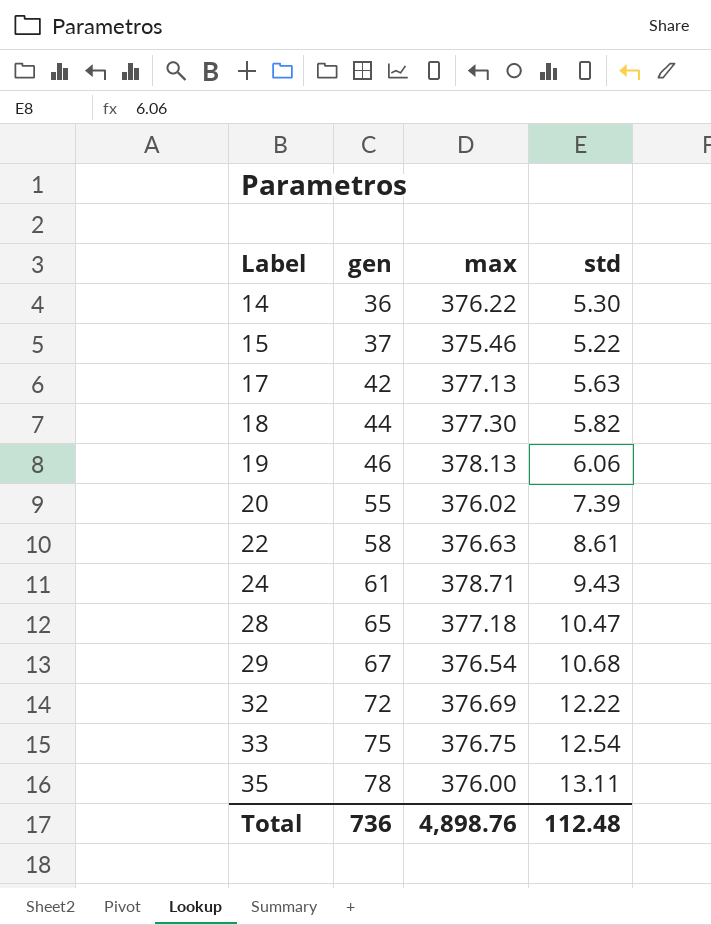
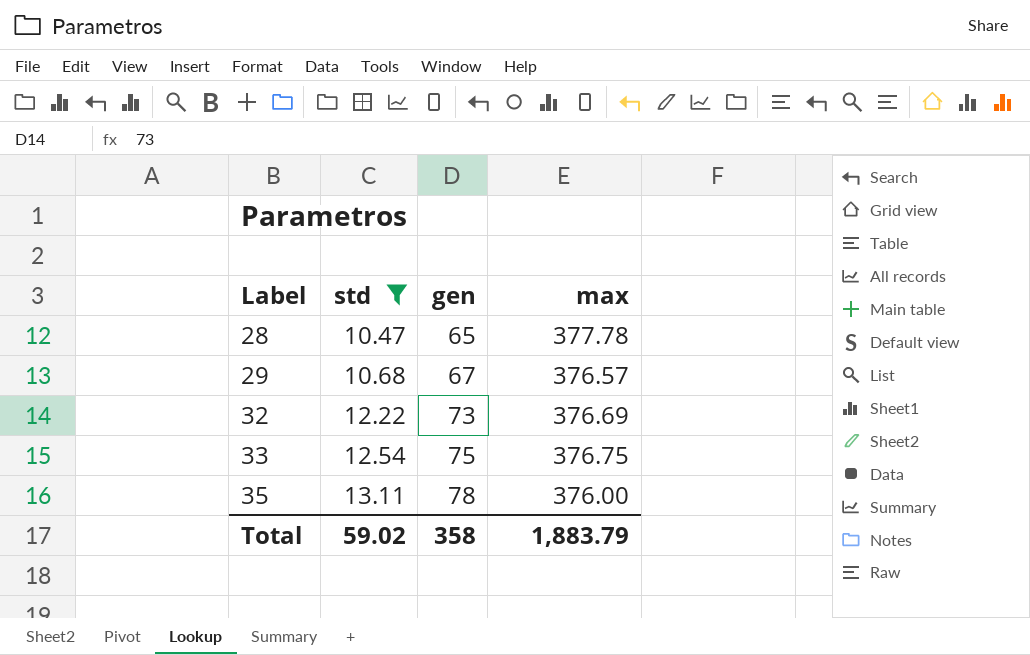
filter: none -> std >= 10.47
column std | position: 4 -> 2
28 | max: 377.18 -> 377.78
29 | max: 376.54 -> 376.57
32 | gen: 72 -> 73
Total | std: 112.48 -> 59.02
Total | gen: 736 -> 358
Total | max: 4,898.76 -> 1,883.79

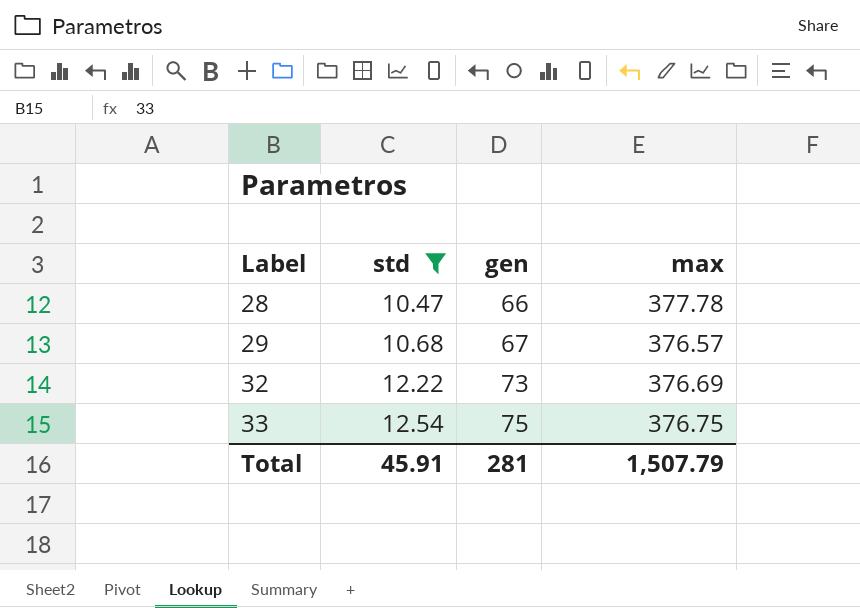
row 35: 13.11 | 78 | 376.00 -> none
28 | gen: 65 -> 66
Total | std: 59.02 -> 45.91
Total | gen: 358 -> 281
Total | max: 1,883.79 -> 1,507.79

